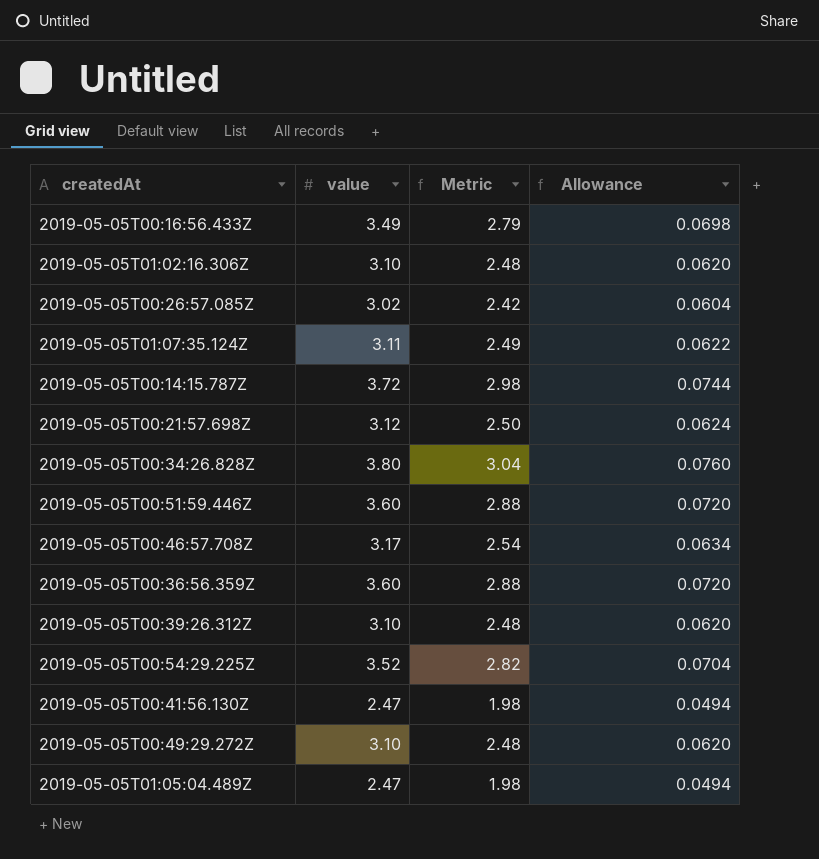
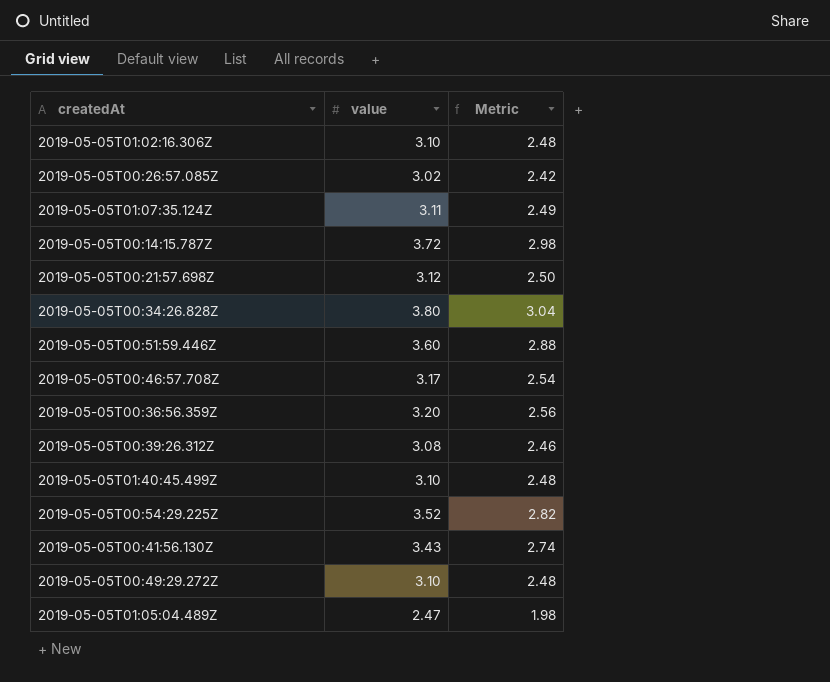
column Allowance | formula: [value] * 0.02 -> none
row 2019-05-05T00:16:56.433Z: 3.49 | 2.79 | 0.0698 -> none
2019-05-05T00:36:56.359Z | value: 3.60 -> 3.20
2019-05-05T00:36:56.359Z | Metric: 2.88 -> 2.56
2019-05-05T00:39:26.312Z | value: 3.10 -> 3.08
2019-05-05T00:39:26.312Z | Metric: 2.48 -> 2.46
row 2019-05-05T01:40:45.499Z: none -> 3.10 | 2.48
2019-05-05T00:41:56.130Z | value: 2.47 -> 3.43
2019-05-05T00:41:56.130Z | Metric: 1.98 -> 2.74

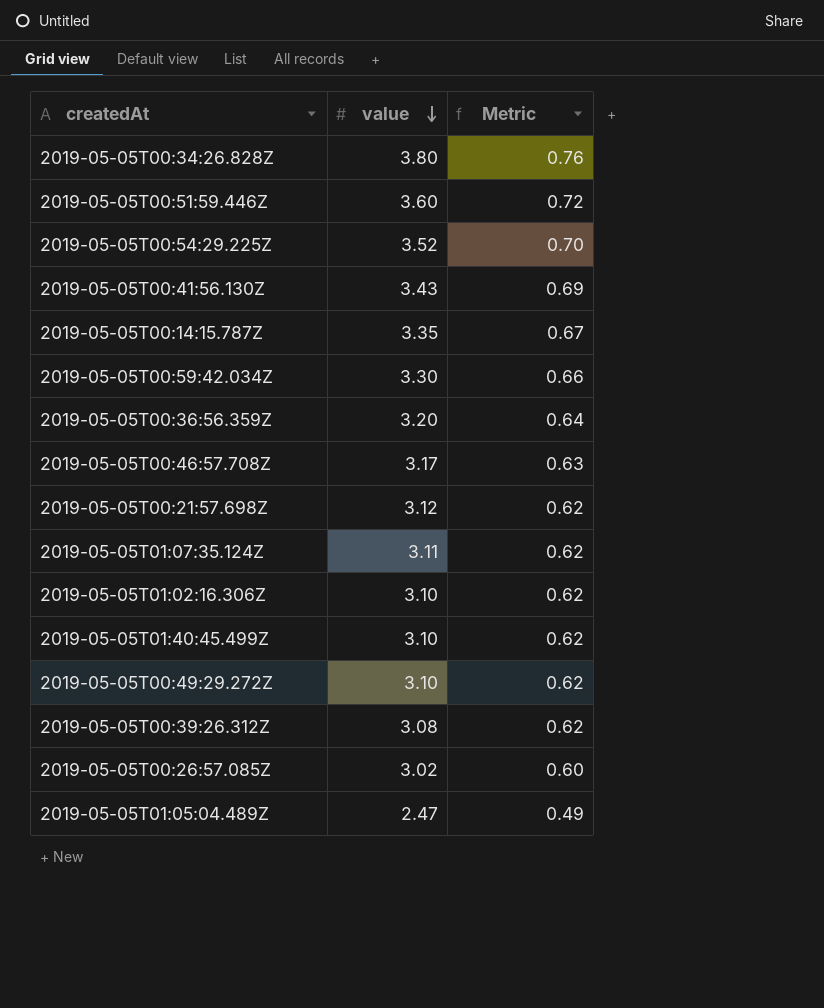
row order: none -> value descending
column Metric | formula: [value] * 0.8 -> [value] * 0.2
2019-05-05T00:14:15.787Z | value: 3.72 -> 3.35
row 2019-05-05T00:59:42.034Z: none -> 3.30 | 0.66

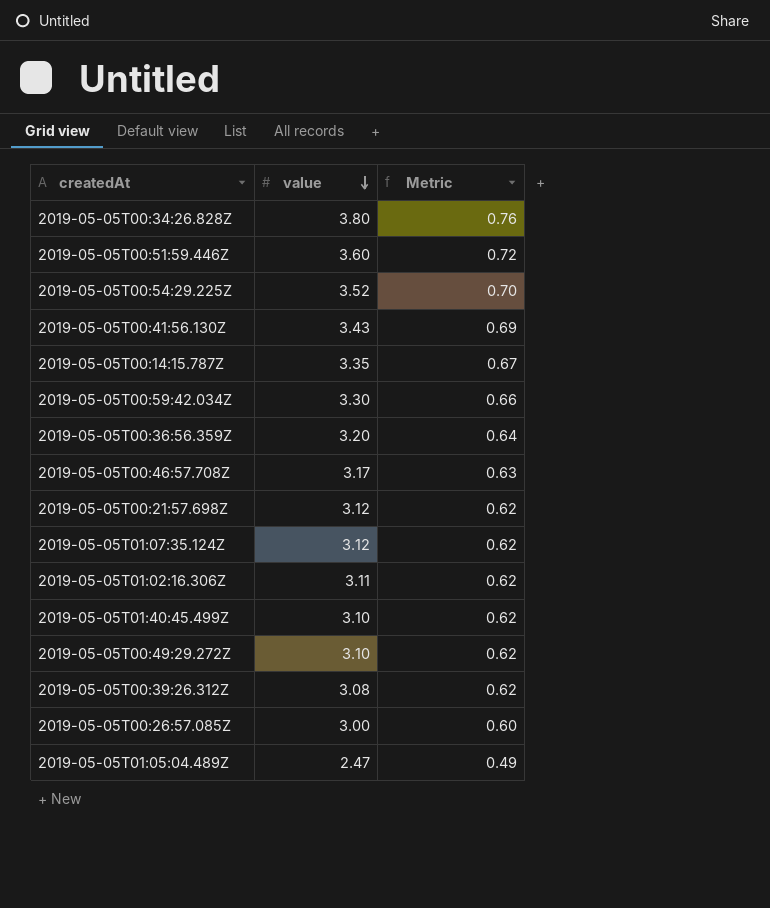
2019-05-05T01:07:35.124Z | value: 3.11 -> 3.12
2019-05-05T01:02:16.306Z | value: 3.10 -> 3.11
2019-05-05T00:26:57.085Z | value: 3.02 -> 3.00

